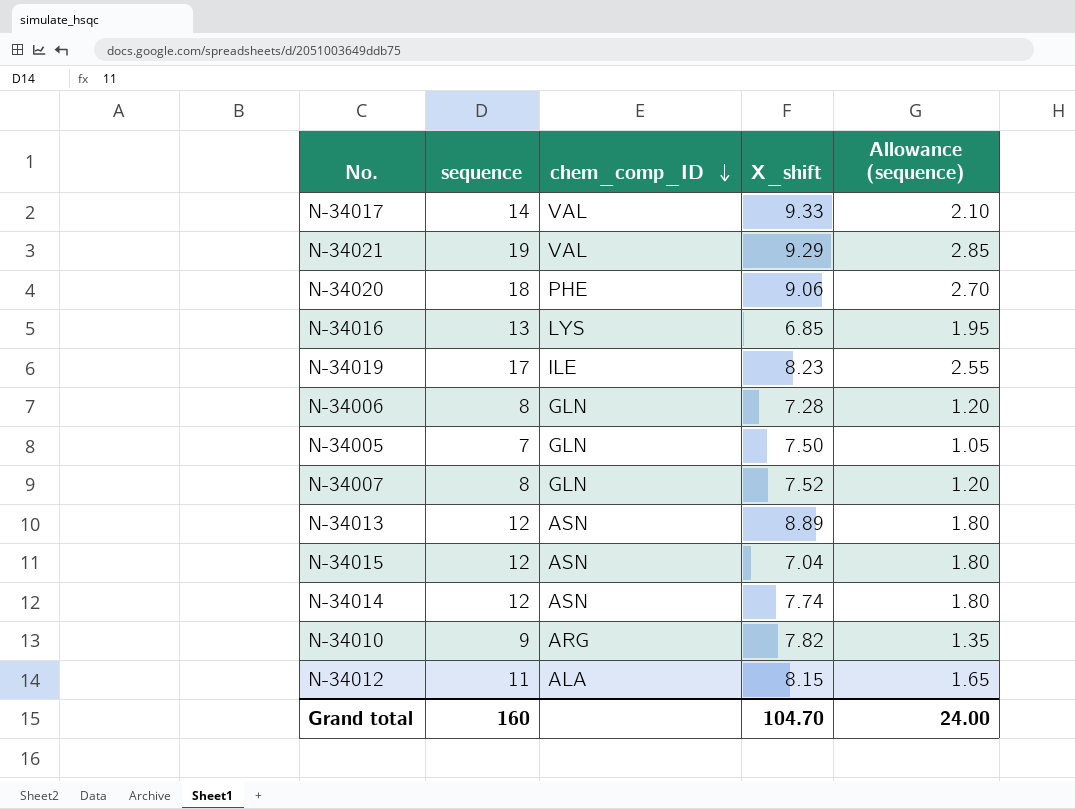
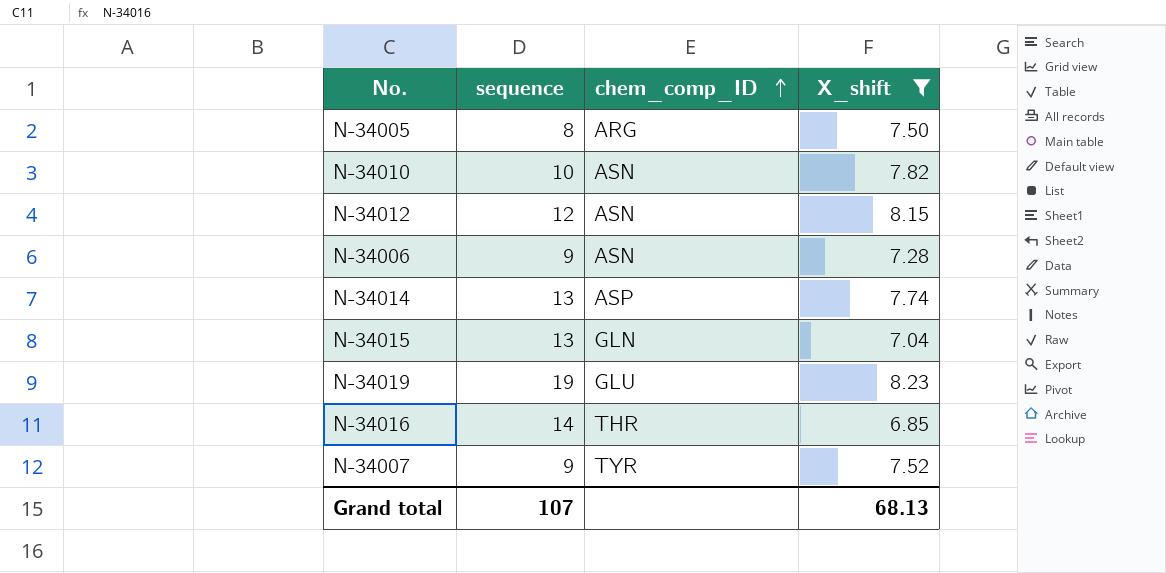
filter: none -> X_shift <= 8.23
row order: chem_comp_ID descending -> chem_comp_ID ascending
column Allowance (sequence) | formula: [sequence] * 0.15 -> none
N-34005 | sequence: 7 -> 8
N-34005 | chem_comp_ID: GLN -> ARG
N-34010 | sequence: 9 -> 10
N-34010 | chem_comp_ID: ARG -> ASN
N-34012 | sequence: 11 -> 12
N-34012 | chem_comp_ID: ALA -> ASN
N-34006 | sequence: 8 -> 9
N-34006 | chem_comp_ID: GLN -> ASN
N-34014 | sequence: 12 -> 13
N-34014 | chem_comp_ID: ASN -> ASP
N-34015 | sequence: 12 -> 13
N-34015 | chem_comp_ID: ASN -> GLN
N-34019 | sequence: 17 -> 19
N-34019 | chem_comp_ID: ILE -> GLU
N-34016 | sequence: 13 -> 14
N-34016 | chem_comp_ID: LYS -> THR
N-34007 | sequence: 8 -> 9
N-34007 | chem_comp_ID: GLN -> TYR
Grand total | sequence: 160 -> 107
Grand total | X_shift: 104.70 -> 68.13

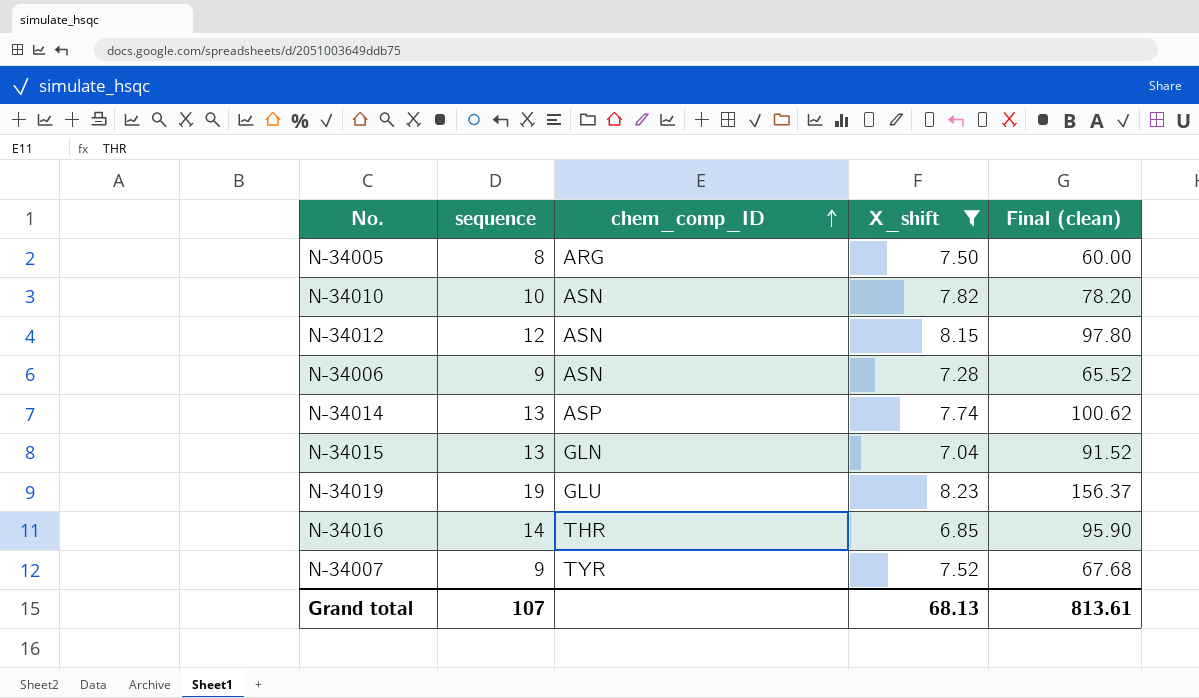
column Final (clean) | formula: none -> [sequence] * [X_shift]

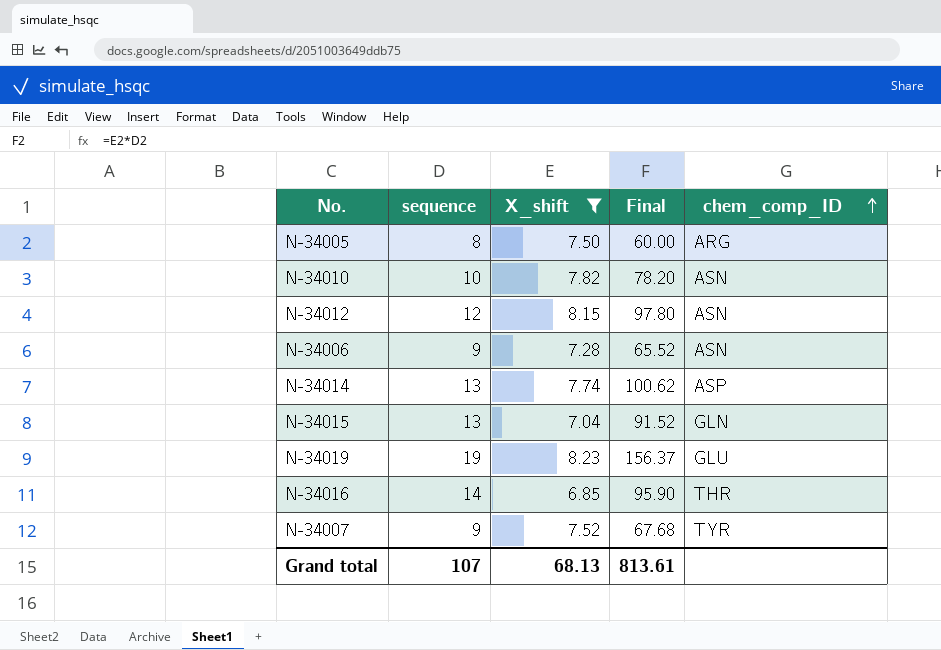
column name: Final (clean) -> Final
column chem_comp_ID | position: 3 -> 5

